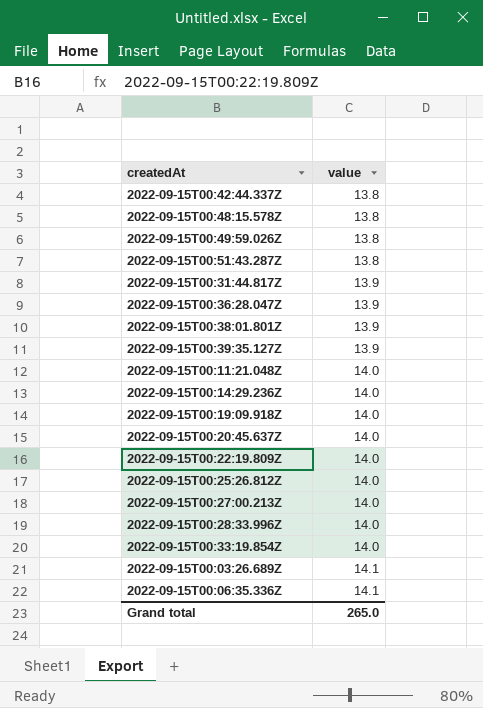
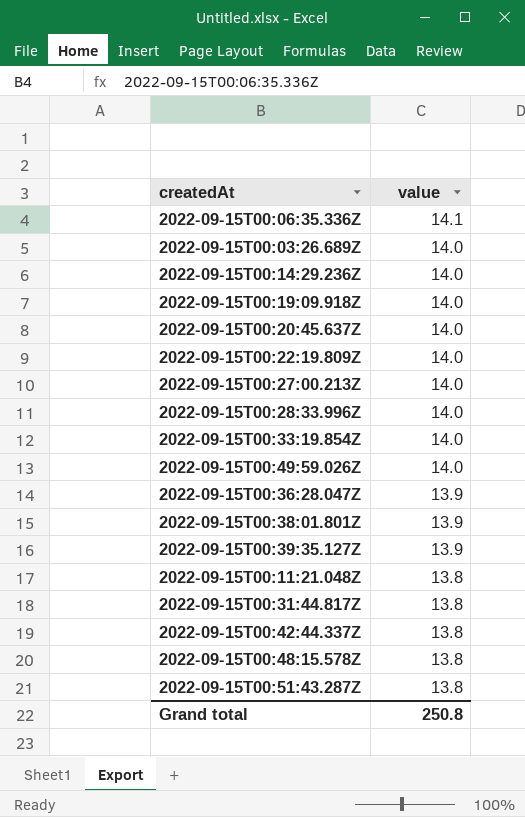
row order: value ascending -> value descending
row 2022-09-15T00:25:26.812Z: 14.0 -> none
2022-09-15T00:03:26.689Z | value: 14.1 -> 14.0
2022-09-15T00:49:59.026Z | value: 13.8 -> 14.0
2022-09-15T00:11:21.048Z | value: 14.0 -> 13.8
2022-09-15T00:31:44.817Z | value: 13.9 -> 13.8
Grand total | value: 265.0 -> 250.8

